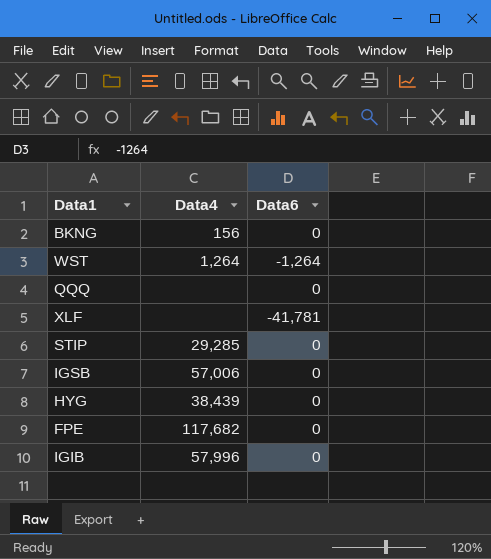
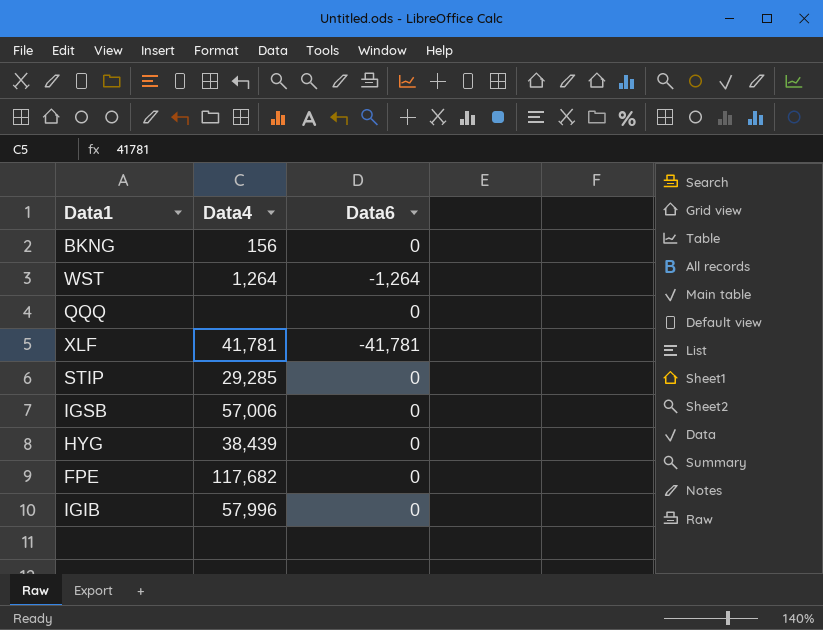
XLF | Data4: none -> 41,781

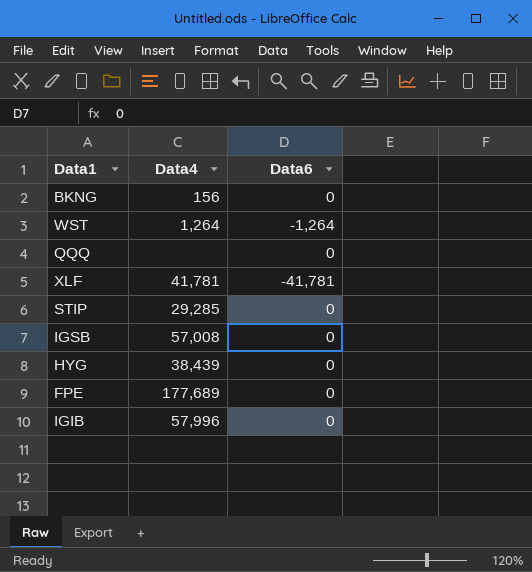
IGSB | Data4: 57,006 -> 57,008
FPE | Data4: 117,682 -> 177,689

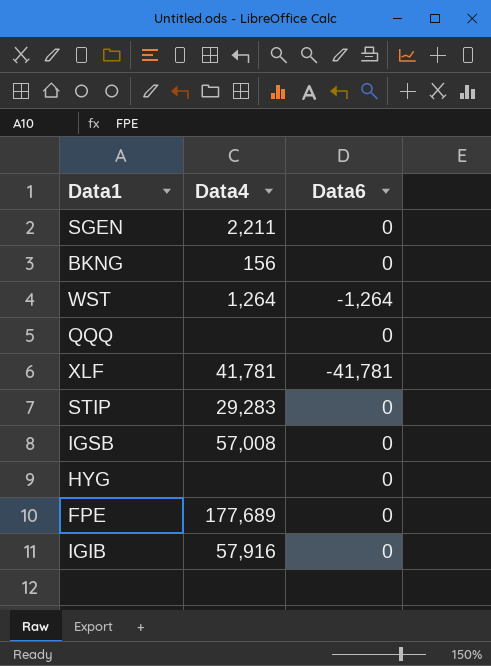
row SGEN: none -> 2,211 | 0
STIP | Data4: 29,285 -> 29,283
HYG | Data4: 38,439 -> none
IGIB | Data4: 57,996 -> 57,916

